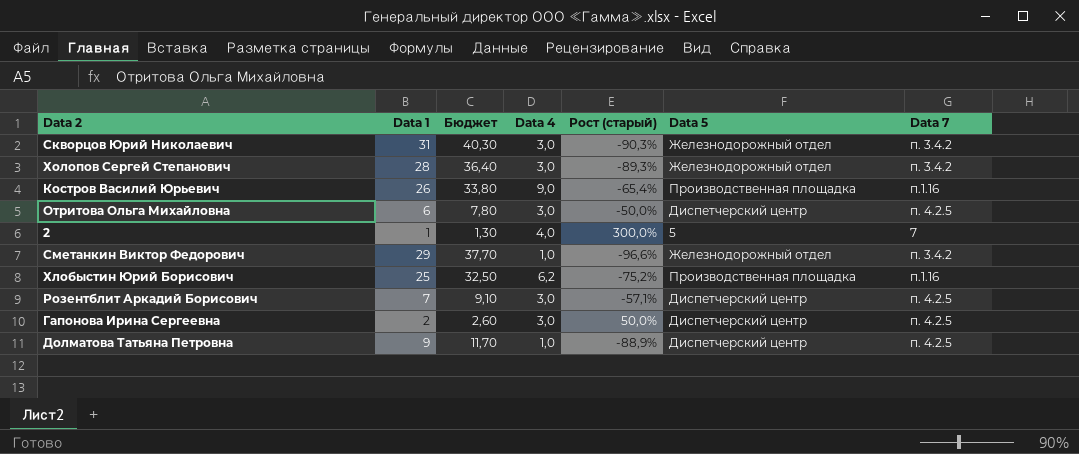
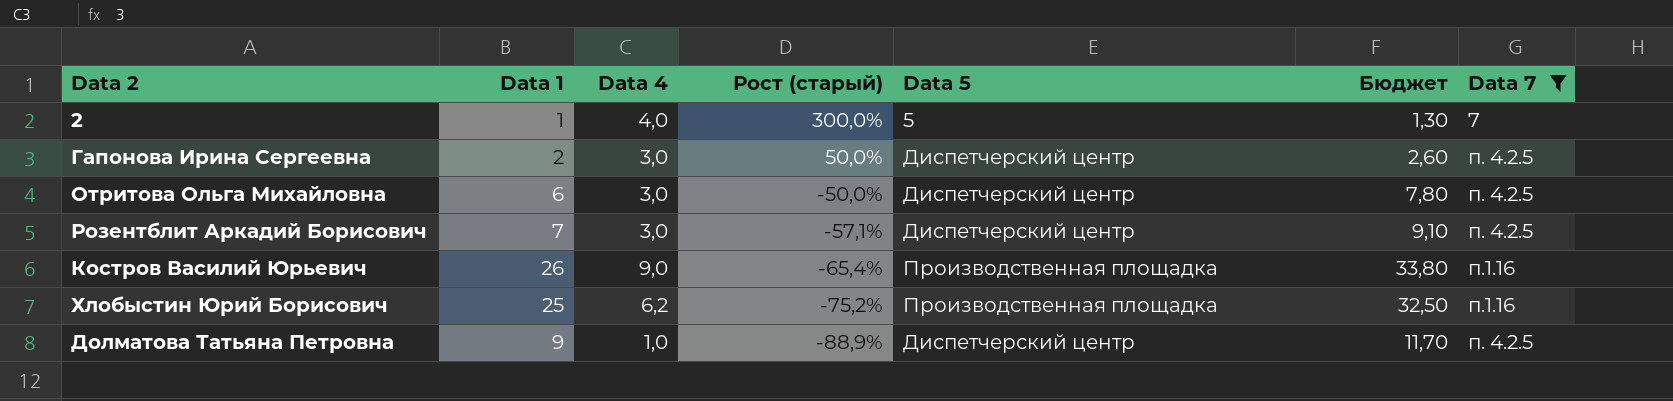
filter: none -> Data 7 != п. 3.4.2
row order: none -> Рост (старый) descending
column Бюджет | position: 3 -> 6

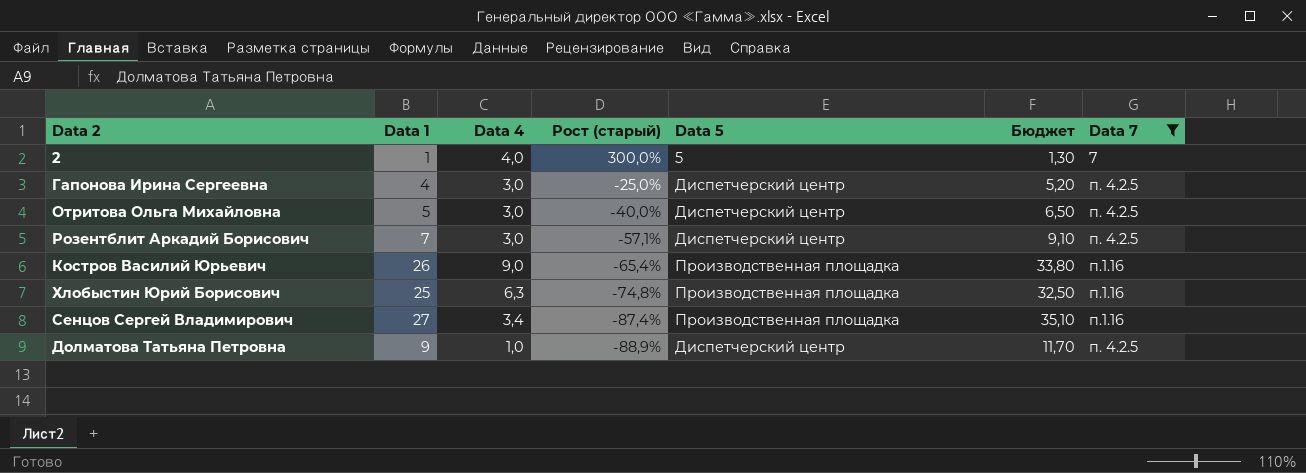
Гапонова Ирина Сергеевна | Data 1: 2 -> 4
Гапонова Ирина Сергеевна | Рост (старый): 50,0% -> -25,0%
Гапонова Ирина Сергеевна | Бюджет: 2,60 -> 5,20
Отритова Ольга Михайловна | Data 1: 6 -> 5
Отритова Ольга Михайловна | Рост (старый): -50,0% -> -40,0%
Отритова Ольга Михайловна | Бюджет: 7,80 -> 6,50
Хлобыстин Юрий Борисович | Data 4: 6,2 -> 6,3
Хлобыстин Юрий Борисович | Рост (старый): -75,2% -> -74,8%
row Сенцов Сергей Владимирович: none -> 27 | 3,4 | -87,4% | Производственная площадка | 35,10 | п.1.16

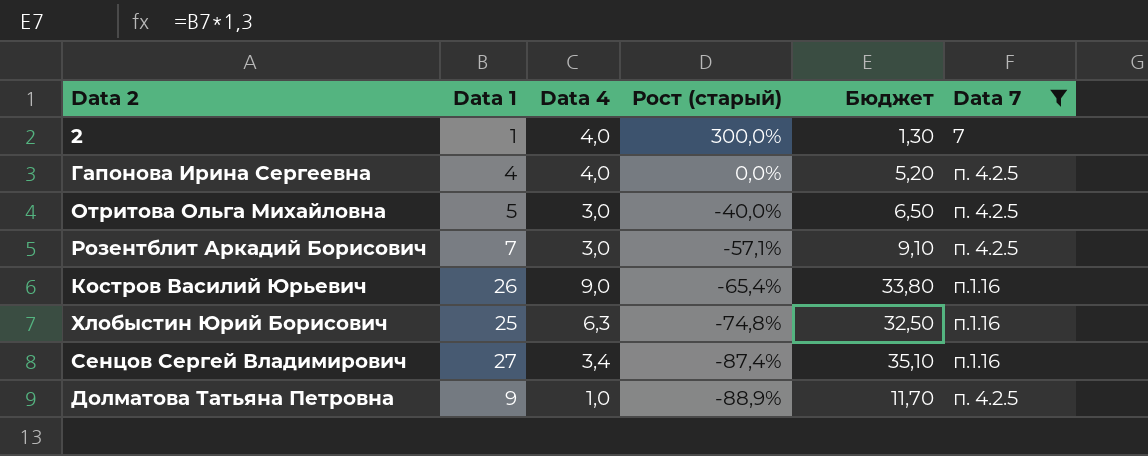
column Data 5 | position: 5 -> none
Гапонова Ирина Сергеевна | Data 4: 3,0 -> 4,0
Гапонова Ирина Сергеевна | Рост (старый): -25,0% -> 0,0%

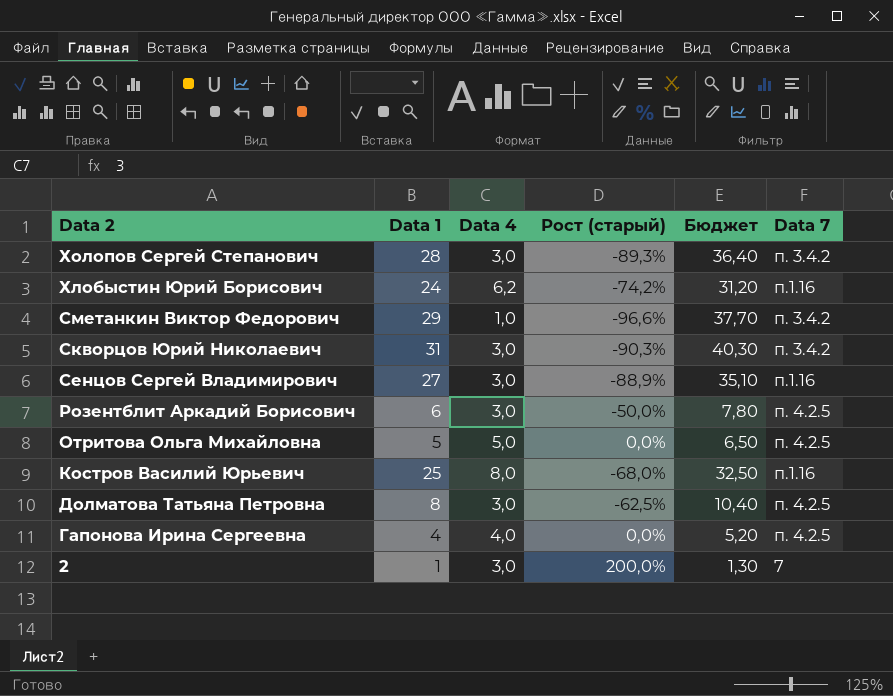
filter: Data 7 != п. 3.4.2 -> none
row order: Рост (старый) descending -> Data 2 descending
Хлобыстин Юрий Борисович | Data 1: 25 -> 24
Хлобыстин Юрий Борисович | Data 4: 6,3 -> 6,2
Хлобыстин Юрий Борисович | Рост (старый): -74,8% -> -74,2%
Хлобыстин Юрий Борисович | Бюджет: 32,50 -> 31,20
Сенцов Сергей Владимирович | Data 4: 3,4 -> 3,0
Сенцов Сергей Владимирович | Рост (старый): -87,4% -> -88,9%
Розентблит Аркадий Борисович | Data 1: 7 -> 6
Розентблит Аркадий Борисович | Рост (старый): -57,1% -> -50,0%
Розентблит Аркадий Борисович | Бюджет: 9,10 -> 7,80
Отритова Ольга Михайловна | Data 4: 3,0 -> 5,0
Отритова Ольга Михайловна | Рост (старый): -40,0% -> 0,0%
Костров Василий Юрьевич | Data 1: 26 -> 25
Костров Василий Юрьевич | Data 4: 9,0 -> 8,0
Костров Василий Юрьевич | Рост (старый): -65,4% -> -68,0%
Костров Василий Юрьевич | Бюджет: 33,80 -> 32,50
Долматова Татьяна Петровна | Data 1: 9 -> 8
Долматова Татьяна Петровна | Data 4: 1,0 -> 3,0
Долматова Татьяна Петровна | Рост (старый): -88,9% -> -62,5%
Долматова Татьяна Петровна | Бюджет: 11,70 -> 10,40
2 | Data 4: 4,0 -> 3,0
2 | Рост (старый): 300,0% -> 200,0%

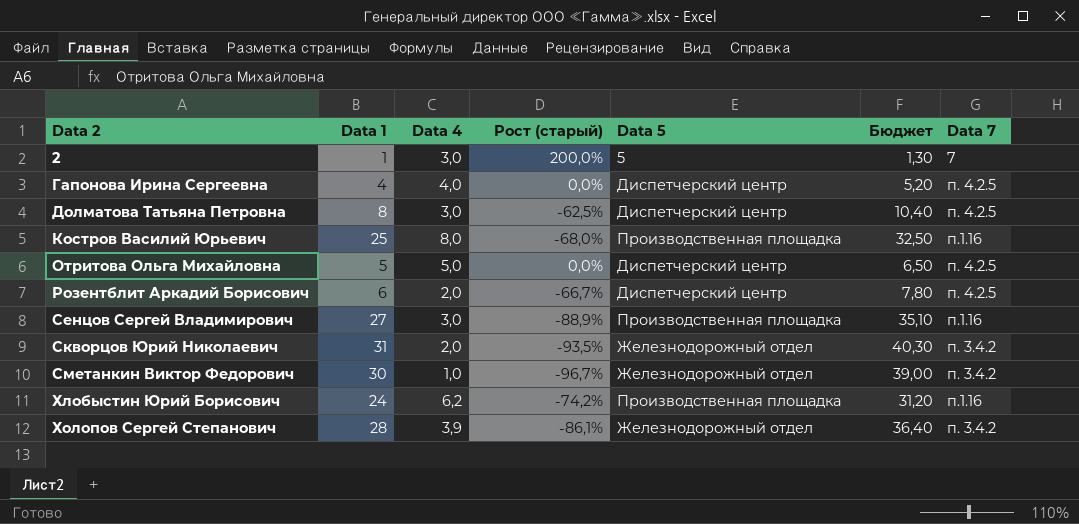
row order: Data 2 descending -> Data 2 ascending
column Data 5 | position: none -> 5
Розентблит Аркадий Борисович | Data 4: 3,0 -> 2,0
Розентблит Аркадий Борисович | Рост (старый): -50,0% -> -66,7%
Скворцов Юрий Николаевич | Data 4: 3,0 -> 2,0
Скворцов Юрий Николаевич | Рост (старый): -90,3% -> -93,5%
Сметанкин Виктор Федорович | Data 1: 29 -> 30
Сметанкин Виктор Федорович | Рост (старый): -96,6% -> -96,7%
Сметанкин Виктор Федорович | Бюджет: 37,70 -> 39,00
Холопов Сергей Степанович | Data 4: 3,0 -> 3,9
Холопов Сергей Степанович | Рост (старый): -89,3% -> -86,1%

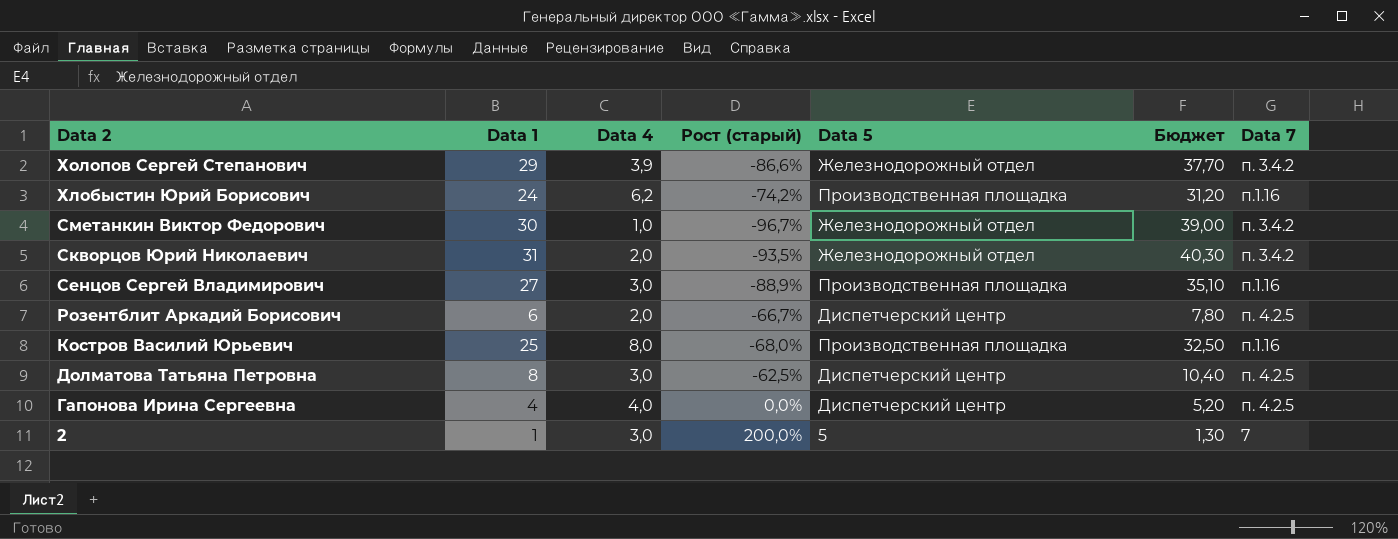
row order: Data 2 ascending -> Data 2 descending
row Отритова Ольга Михайловна: 5 | 5,0 | 0,0% | Диспетчерский центр | 6,50 | п. 4.2.5 -> none
Холопов Сергей Степанович | Data 1: 28 -> 29
Холопов Сергей Степанович | Рост (старый): -86,1% -> -86,6%
Холопов Сергей Степанович | Бюджет: 36,40 -> 37,70

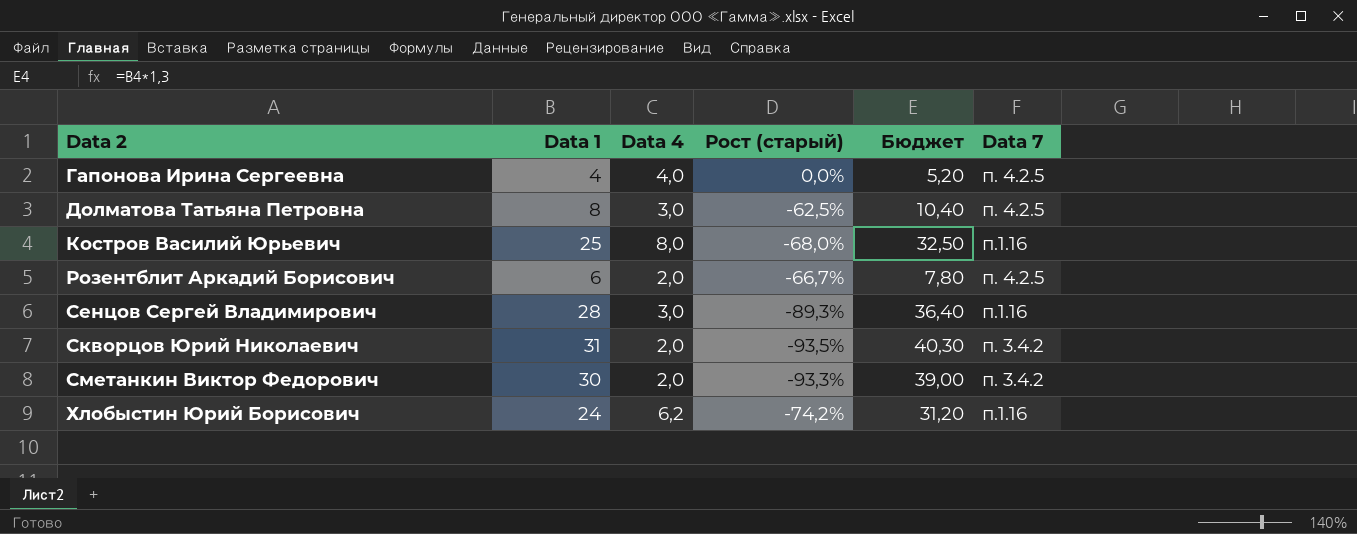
row order: Data 2 descending -> Data 2 ascending
column Data 5 | position: 5 -> none
row Холопов Сергей Степанович: 29 | 3,9 | -86,6% | Железнодорожный отдел | 37,70 | п. 3.4.2 -> none
row 2: 1 | 3,0 | 200,0% | 5 | 1,30 | 7 -> none
Сенцов Сергей Владимирович | Data 1: 27 -> 28
Сенцов Сергей Владимирович | Рост (старый): -88,9% -> -89,3%
Сенцов Сергей Владимирович | Бюджет: 35,10 -> 36,40
Сметанкин Виктор Федорович | Data 4: 1,0 -> 2,0
Сметанкин Виктор Федорович | Рост (старый): -96,7% -> -93,3%

